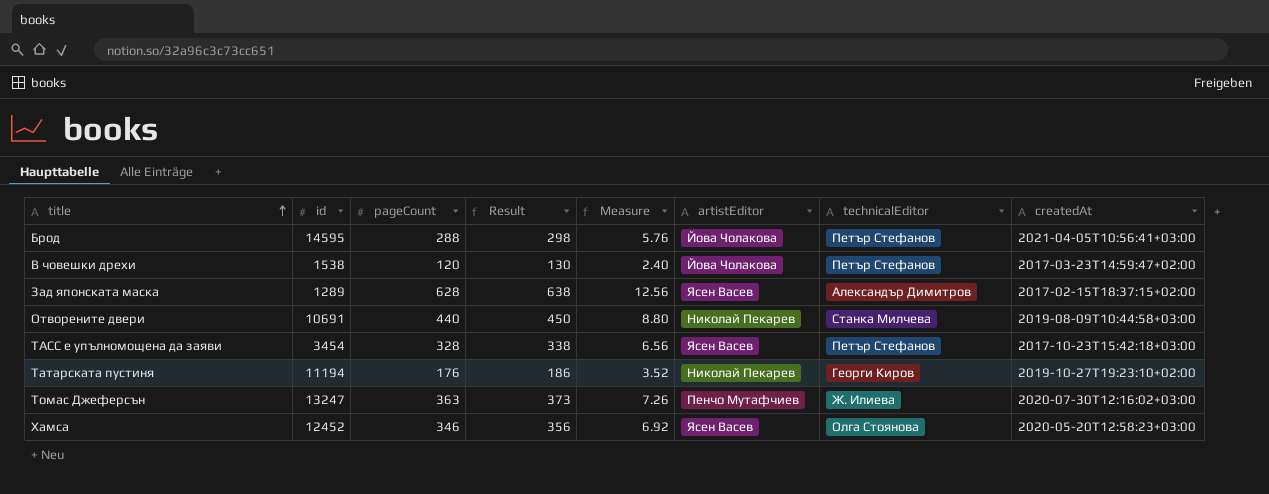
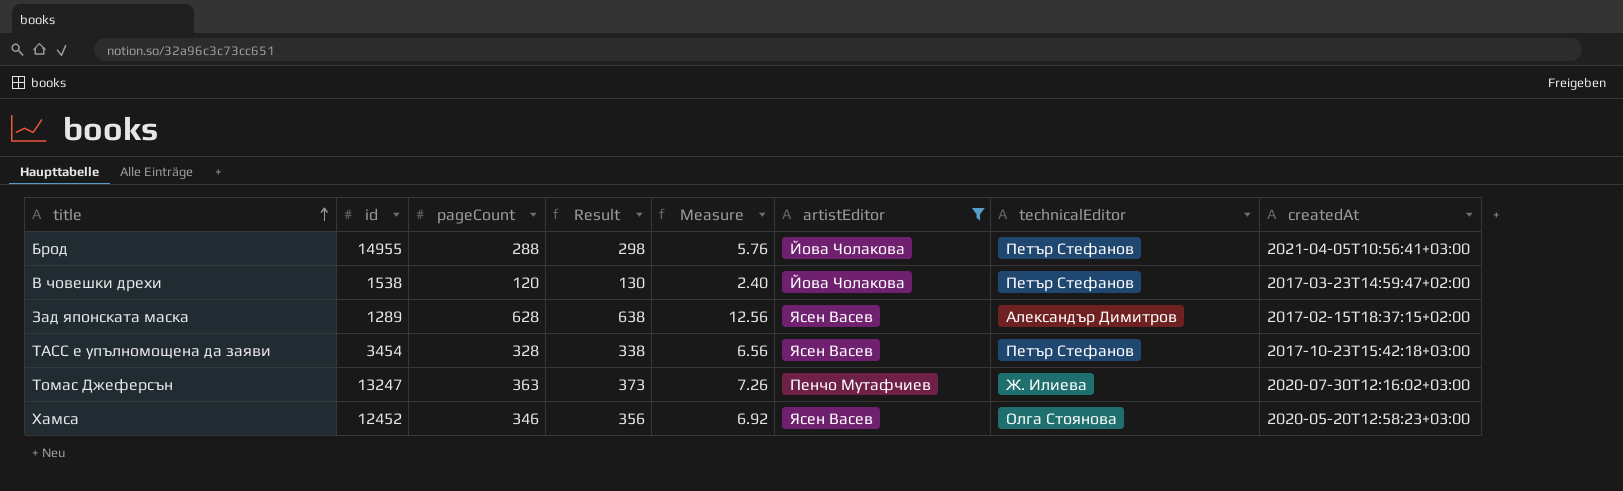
filter: none -> artistEditor != Николай Пекарев
Брод | id: 14595 -> 14955

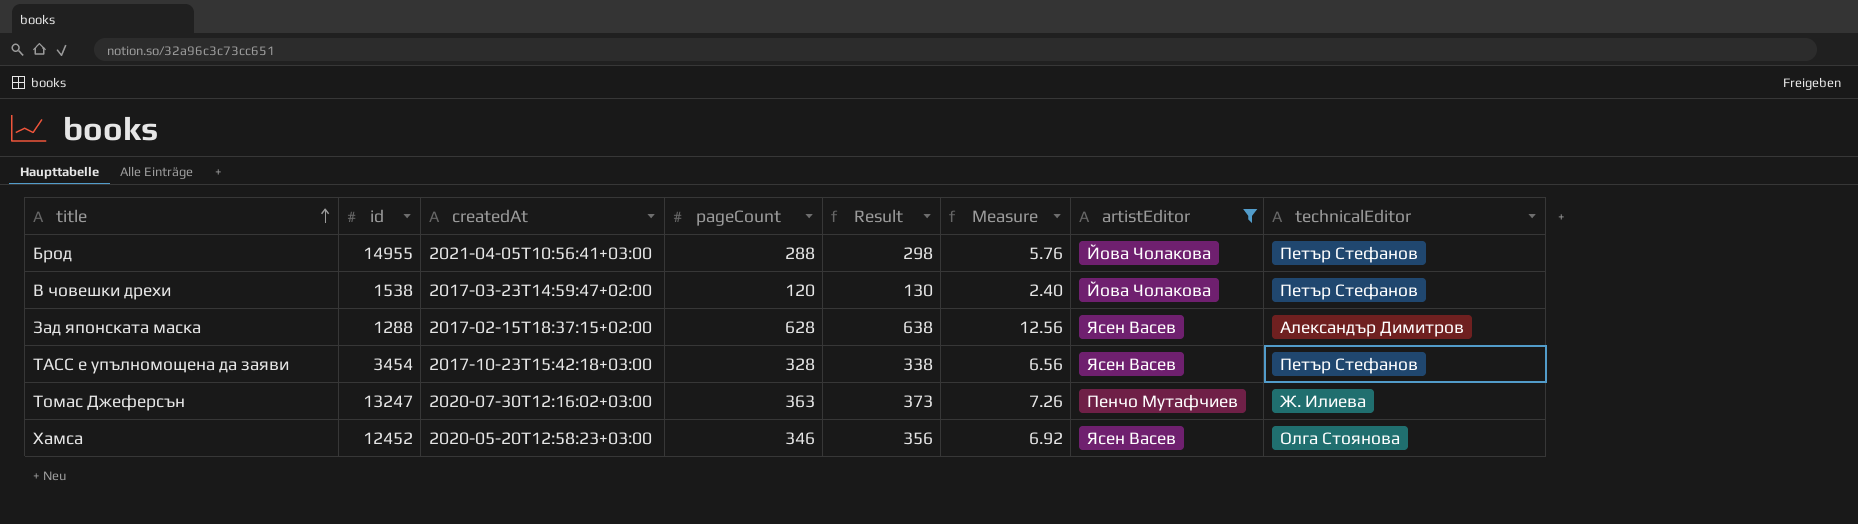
column createdAt | position: 8 -> 3
Зад японската маска | id: 1289 -> 1288

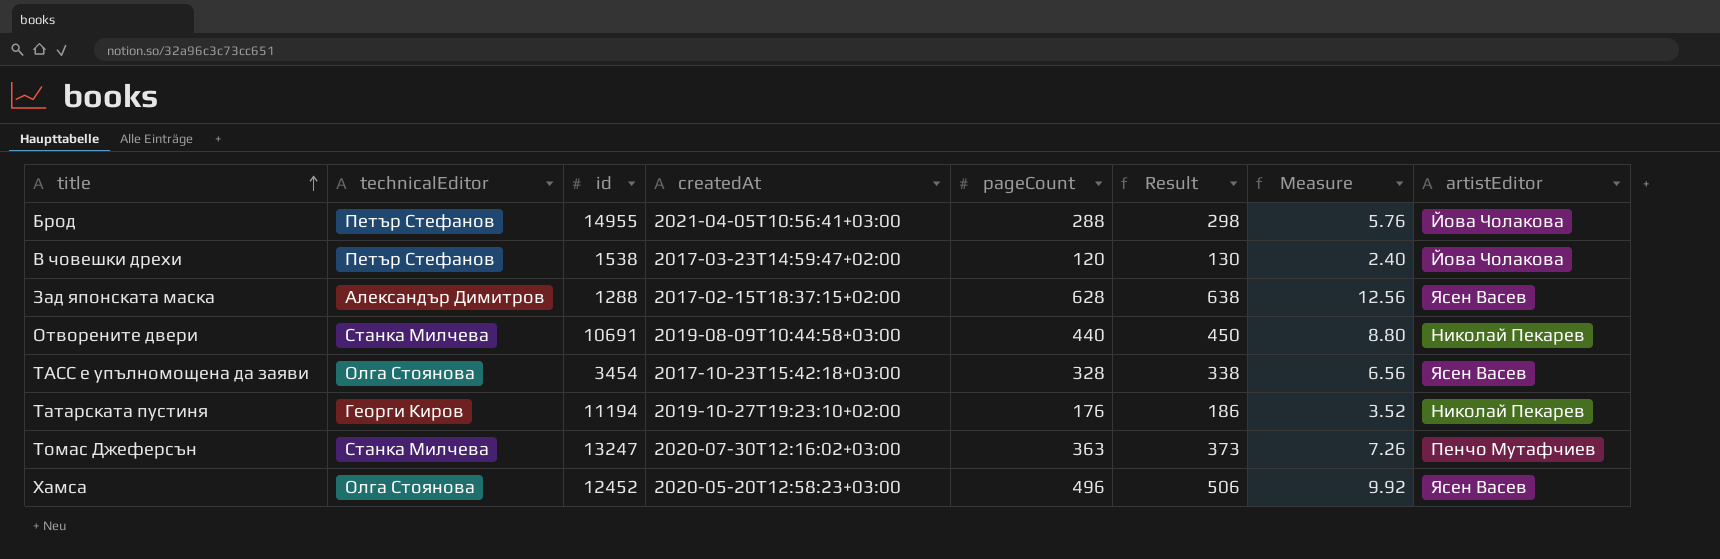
filter: artistEditor != Николай Пекарев -> none
column technicalEditor | position: 8 -> 2
ТАСС е упълномощена да заяви | technicalEditor: Петър Стефанов -> Олга Стоянова
Томас Джеферсън | technicalEditor: Ж. Илиева -> Станка Милчева
Хамса | pageCount: 346 -> 496
Хамса | Result: 356 -> 506
Хамса | Measure: 6.92 -> 9.92

